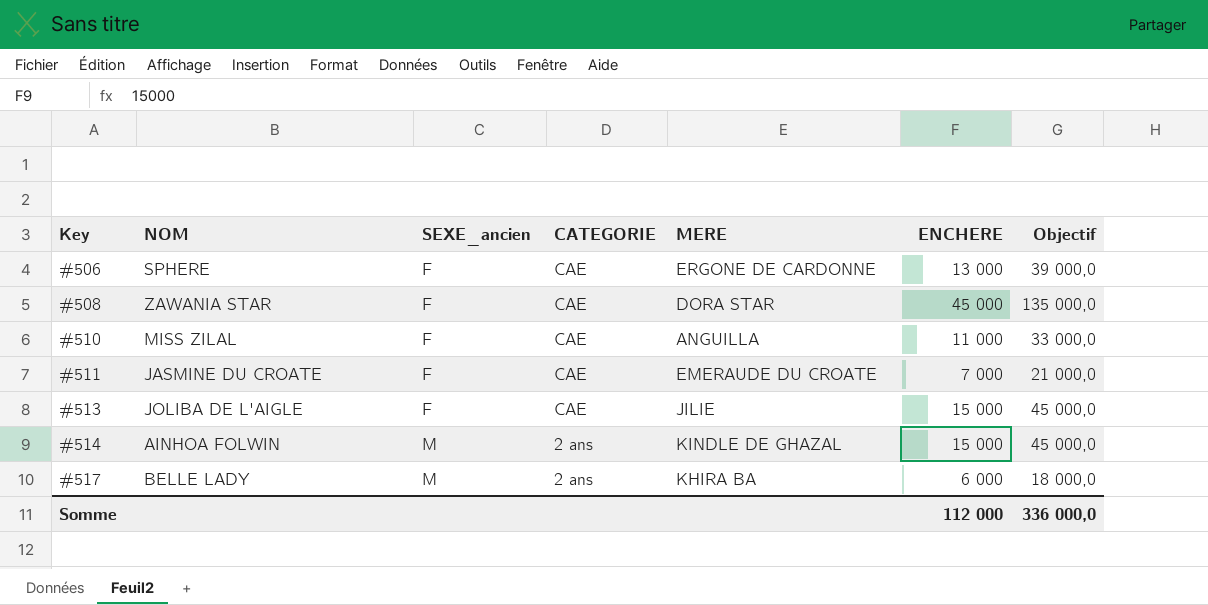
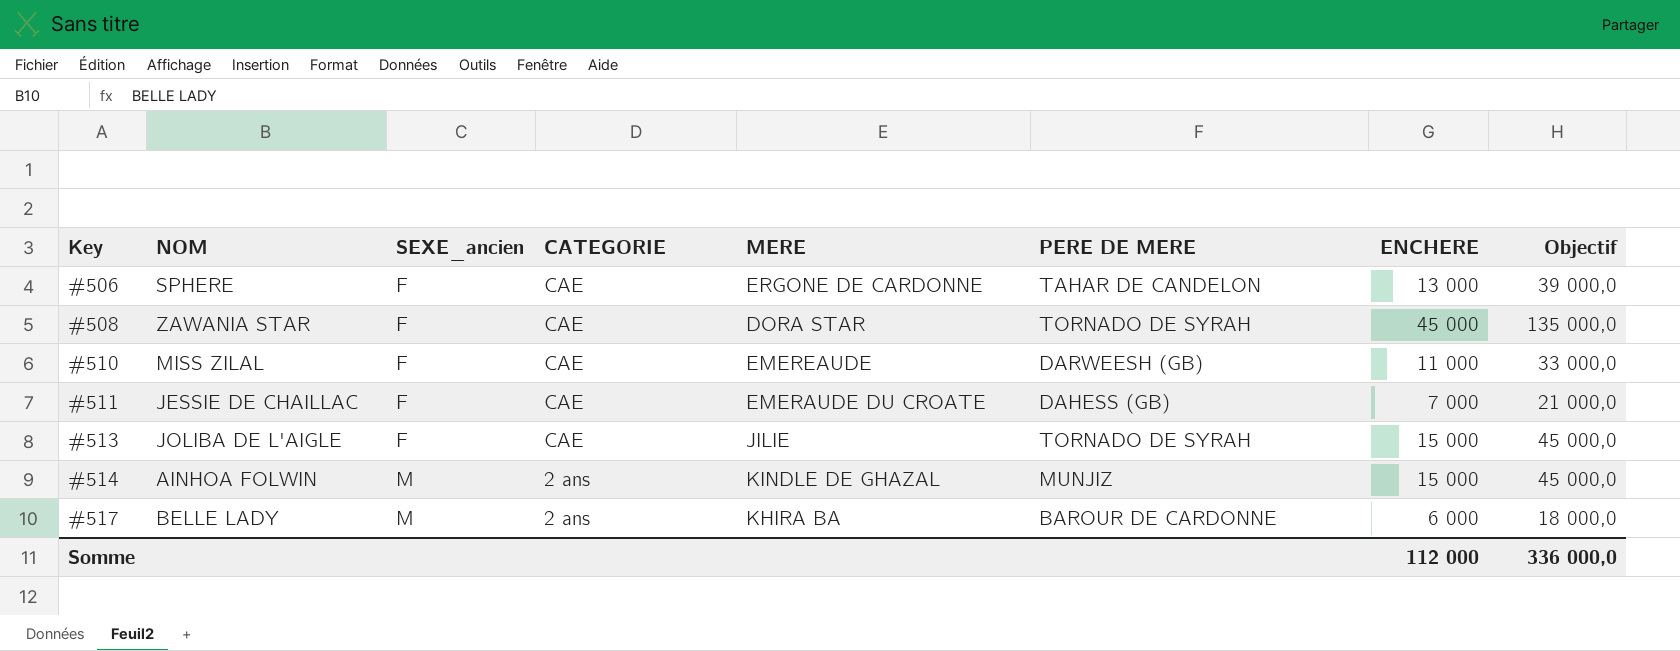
column PERE DE MERE | position: none -> 6
#510 | MERE: ANGUILLA -> EMEREAUDE
#511 | NOM: JASMINE DU CROATE -> JESSIE DE CHAILLAC

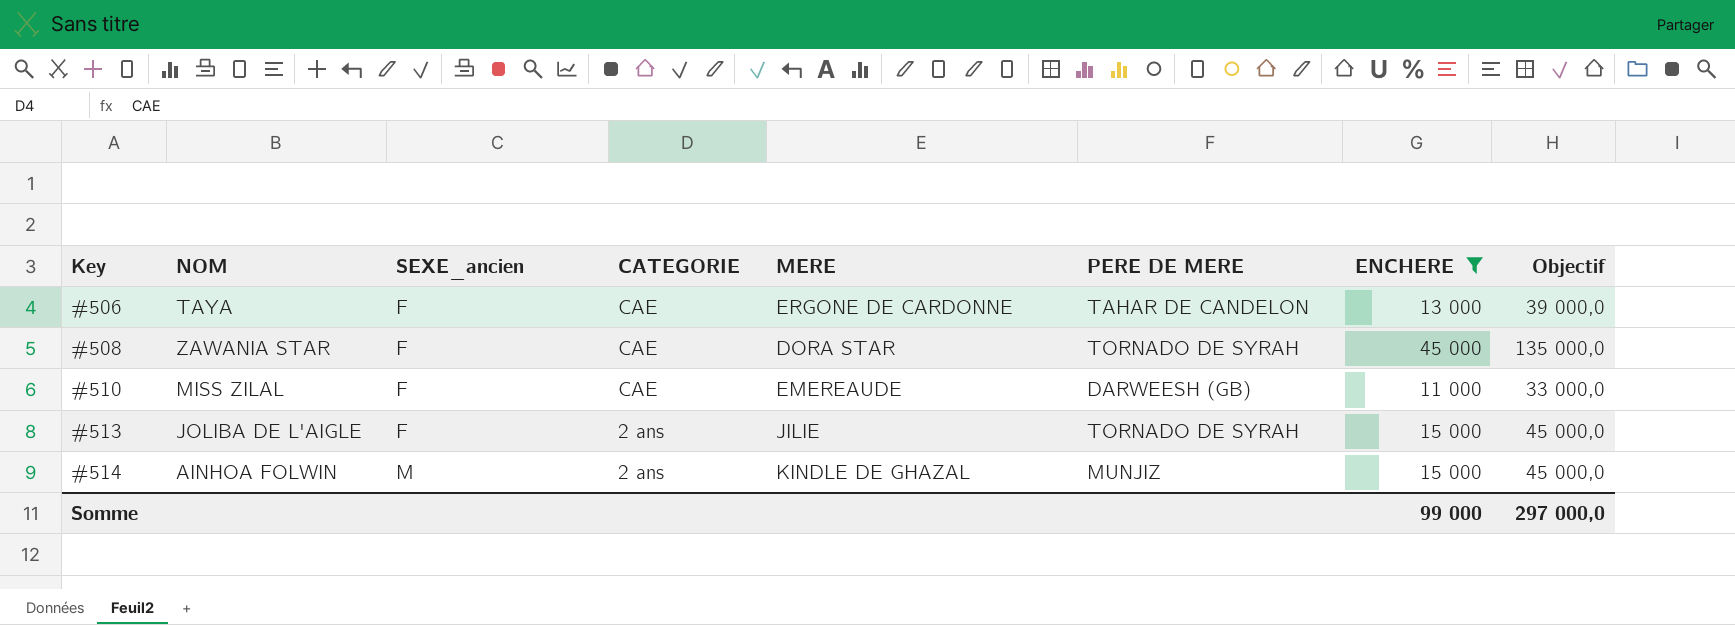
filter: none -> ENCHERE >= 11 000
#506 | NOM: SPHERE -> TAYA
#513 | CATEGORIE: CAE -> 2 ans
Somme | ENCHERE: 112 000 -> 99 000
Somme | Objectif: 336 000,0 -> 297 000,0

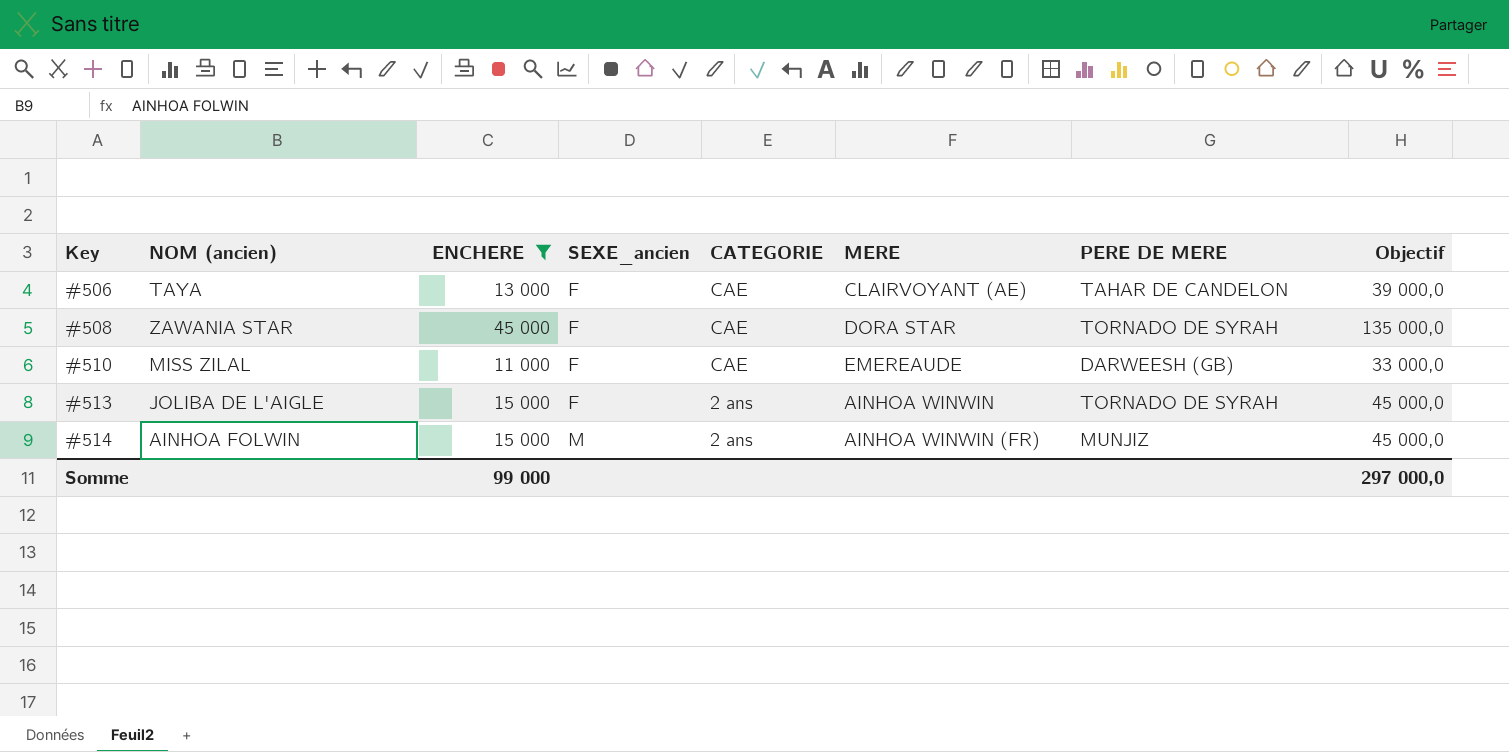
column name: NOM -> NOM (ancien)
column ENCHERE | position: 7 -> 3
#506 | MERE: ERGONE DE CARDONNE -> CLAIRVOYANT (AE)
#513 | MERE: JILIE -> AINHOA WINWIN
#514 | MERE: KINDLE DE GHAZAL -> AINHOA WINWIN (FR)

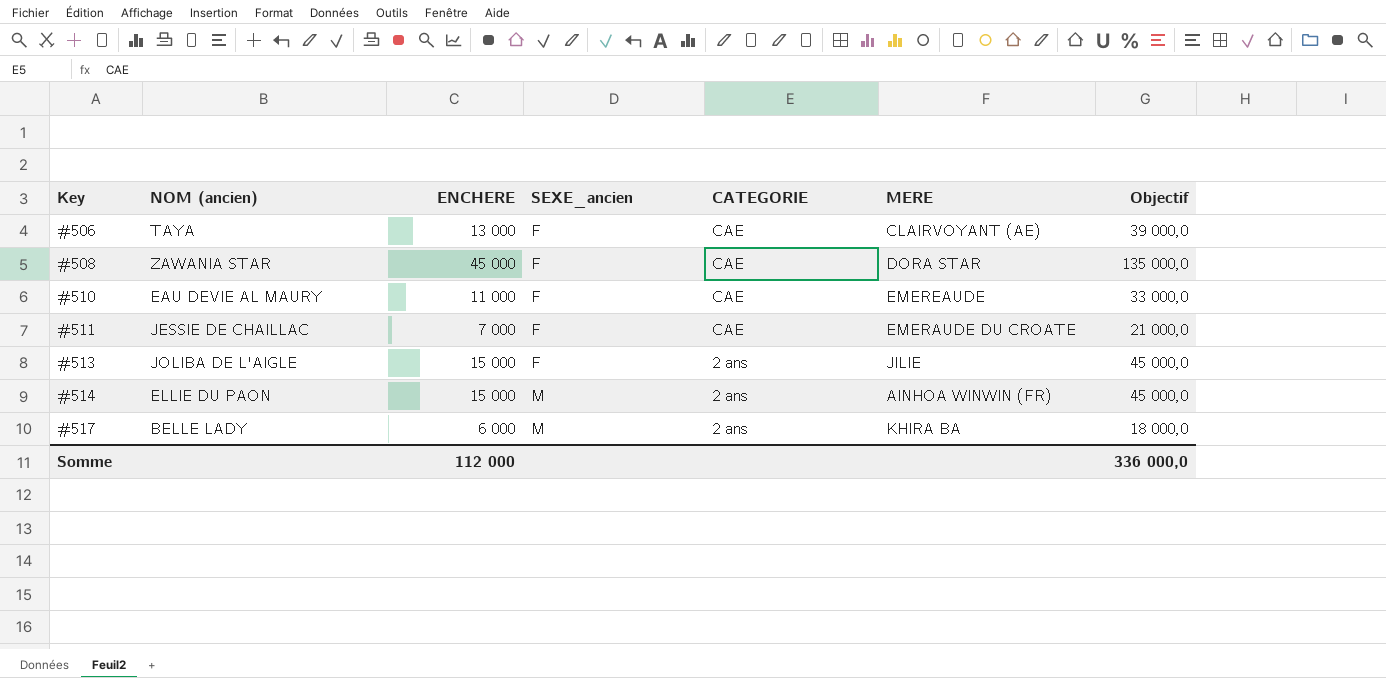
filter: ENCHERE >= 11 000 -> none
column PERE DE MERE | position: 7 -> none
#510 | NOM (ancien): MISS ZILAL -> EAU DEVIE AL MAURY
#513 | MERE: AINHOA WINWIN -> JILIE
#514 | NOM (ancien): AINHOA FOLWIN -> ELLIE DU PAON
Somme | ENCHERE: 99 000 -> 112 000
Somme | Objectif: 297 000,0 -> 336 000,0

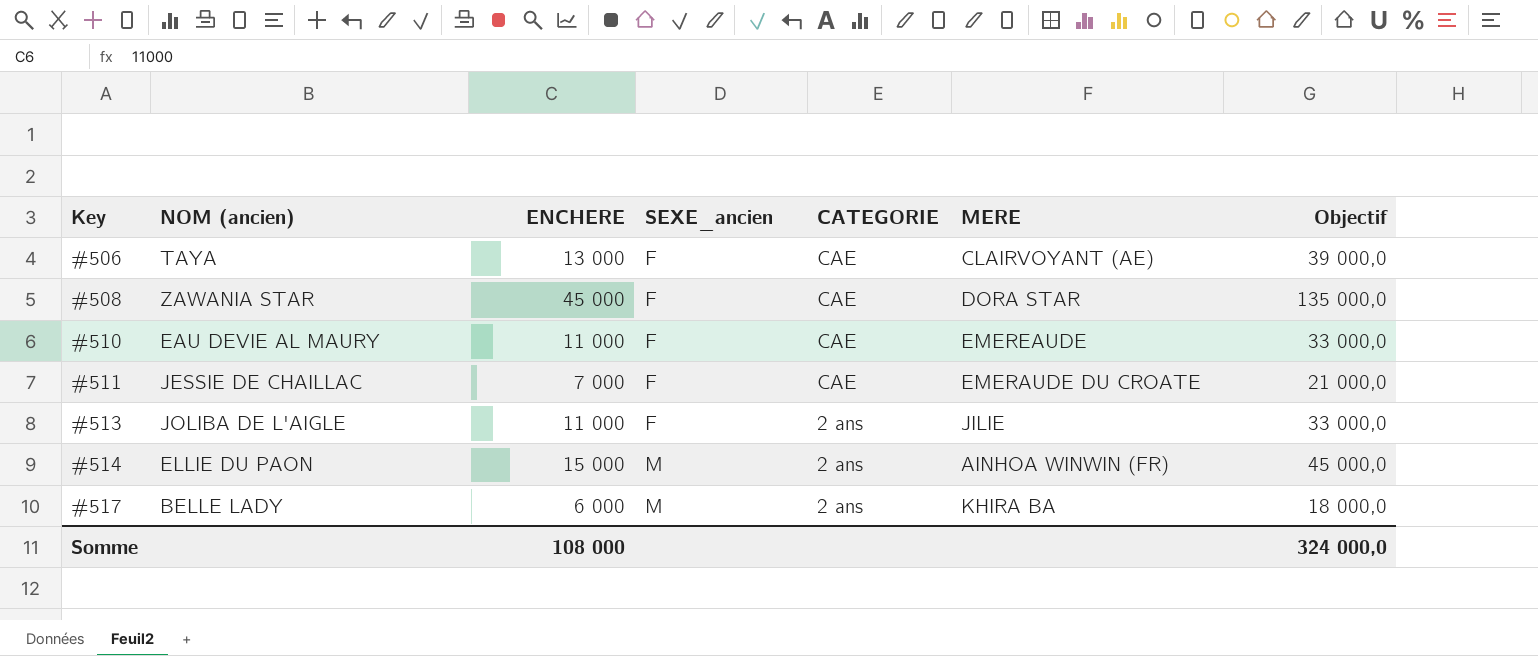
#513 | ENCHERE: 15 000 -> 11 000
#513 | Objectif: 45 000,0 -> 33 000,0
Somme | ENCHERE: 112 000 -> 108 000
Somme | Objectif: 336 000,0 -> 324 000,0

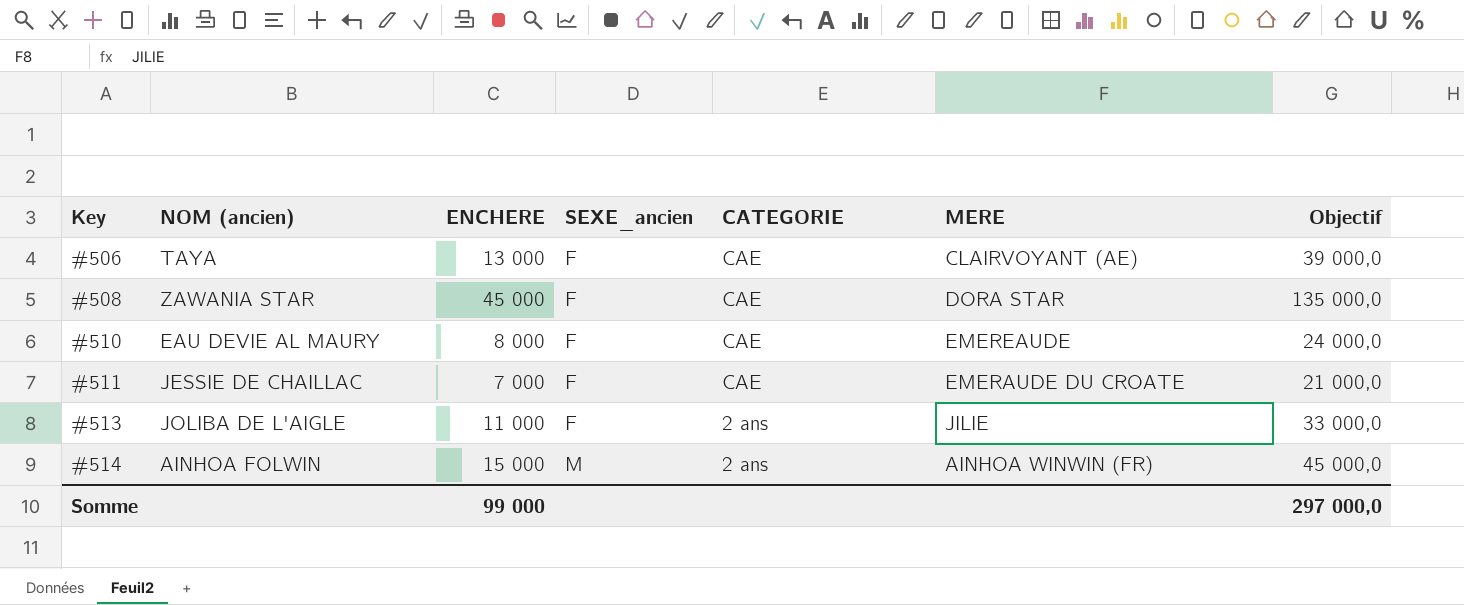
row #517: BELLE LADY | 6 000 | M | 2 ans | KHIRA BA | 18 000,0 -> none
#510 | ENCHERE: 11 000 -> 8 000
#510 | Objectif: 33 000,0 -> 24 000,0
#514 | NOM (ancien): ELLIE DU PAON -> AINHOA FOLWIN
Somme | ENCHERE: 108 000 -> 99 000
Somme | Objectif: 324 000,0 -> 297 000,0

